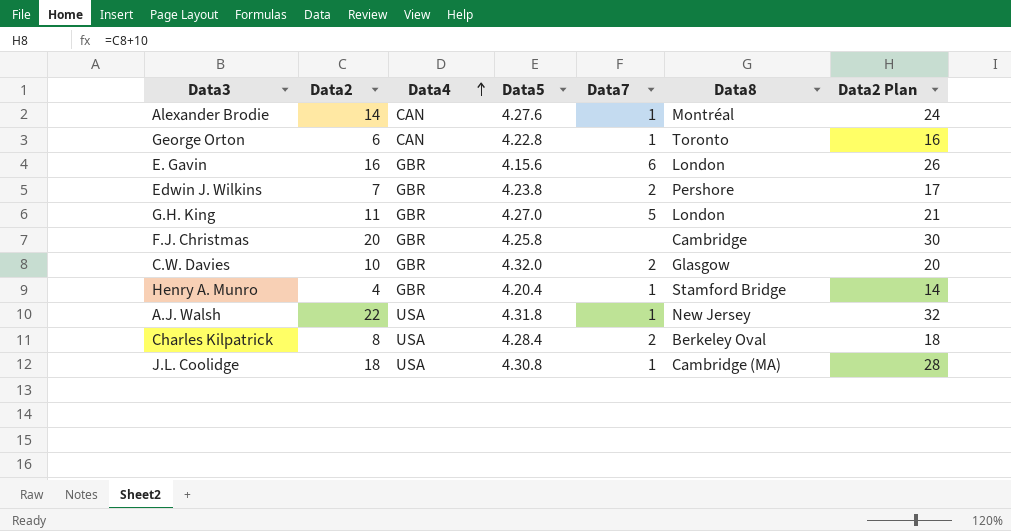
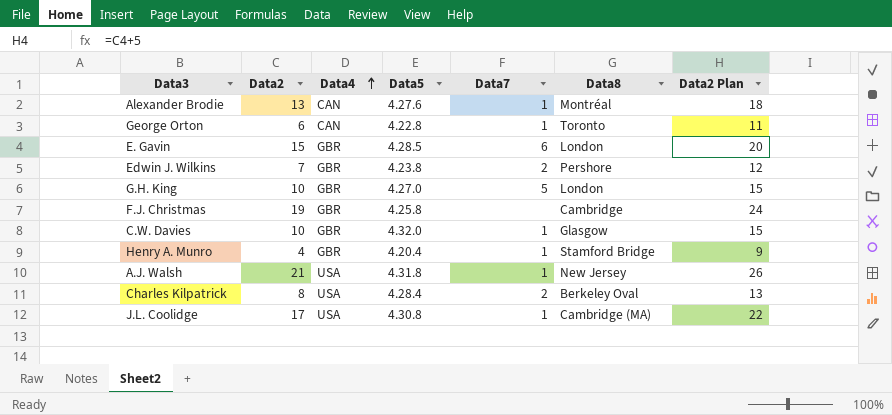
column Data2 Plan | formula: [Data2] + 10 -> [Data2] + 5
Alexander Brodie | Data2: 14 -> 13
E. Gavin | Data2: 16 -> 15
E. Gavin | Data5: 4.15.6 -> 4.28.5
G.H. King | Data2: 11 -> 10
F.J. Christmas | Data2: 20 -> 19
C.W. Davies | Data7: 2 -> 1
A.J. Walsh | Data2: 22 -> 21
J.L. Coolidge | Data2: 18 -> 17

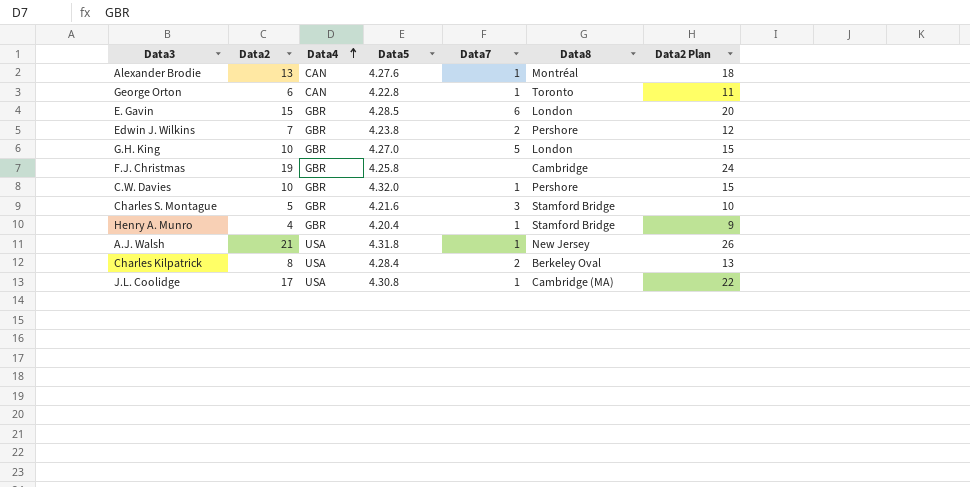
C.W. Davies | Data8: Glasgow -> Pershore
row Charles S. Montague: none -> 5 | GBR | 4.21.6 | 3 | Stamford Bridge | 10

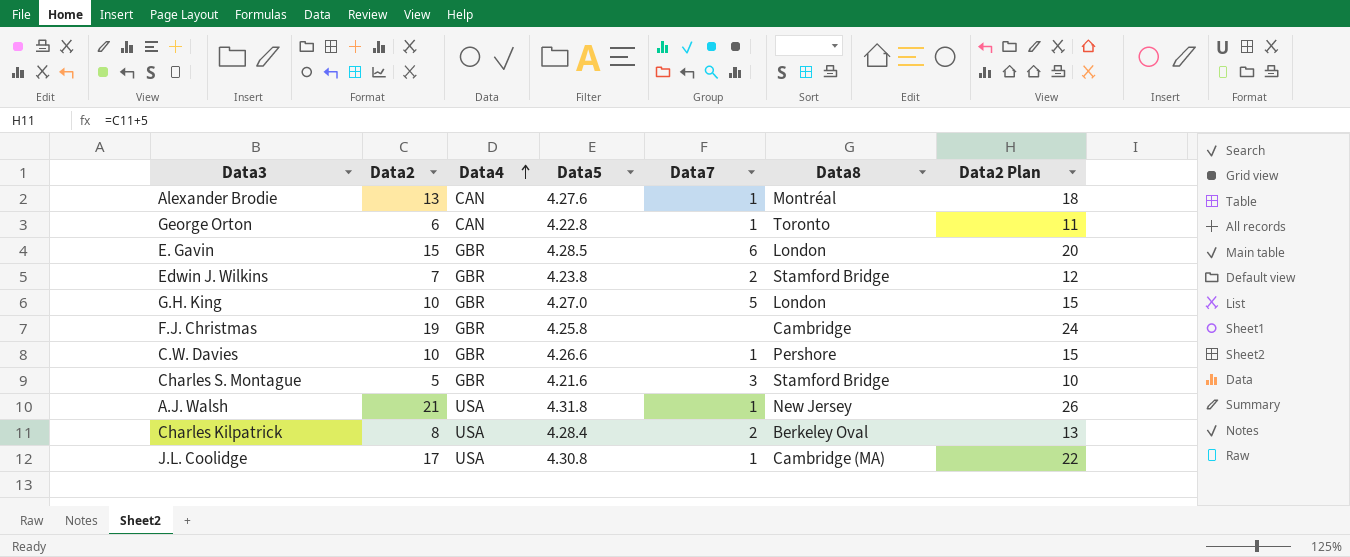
row Henry A. Munro: 4 | GBR | 4.20.4 | 1 | Stamford Bridge | 9 -> none
Edwin J. Wilkins | Data8: Pershore -> Stamford Bridge
C.W. Davies | Data5: 4.32.0 -> 4.26.6

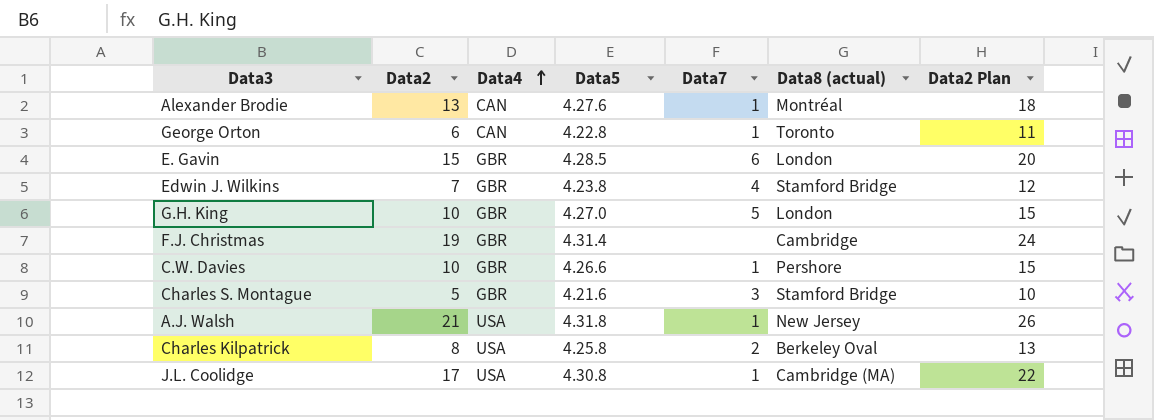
column name: Data8 -> Data8 (actual)
Edwin J. Wilkins | Data7: 2 -> 4
F.J. Christmas | Data5: 4.25.8 -> 4.31.4
Charles Kilpatrick | Data5: 4.28.4 -> 4.25.8

